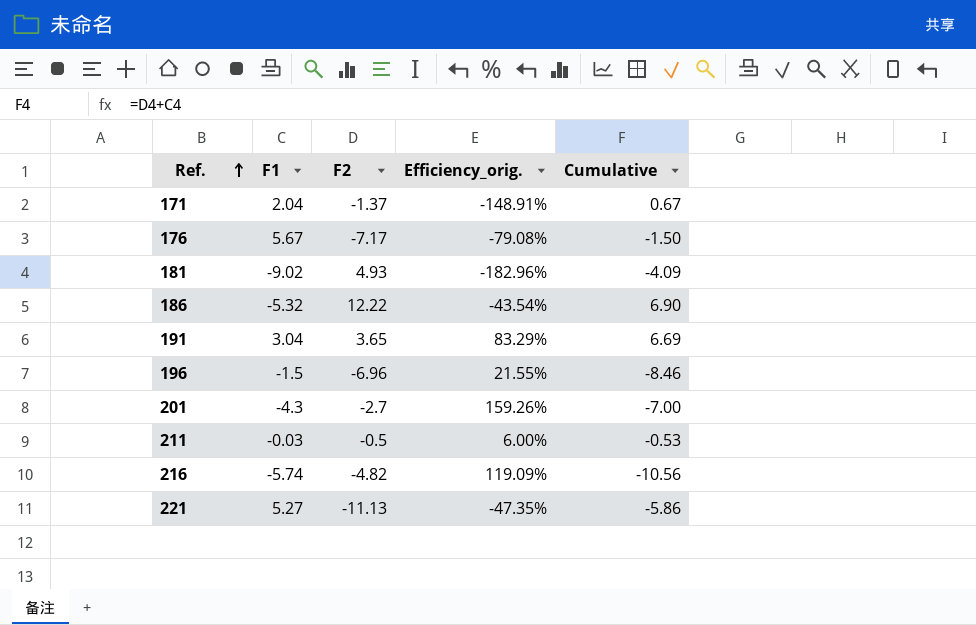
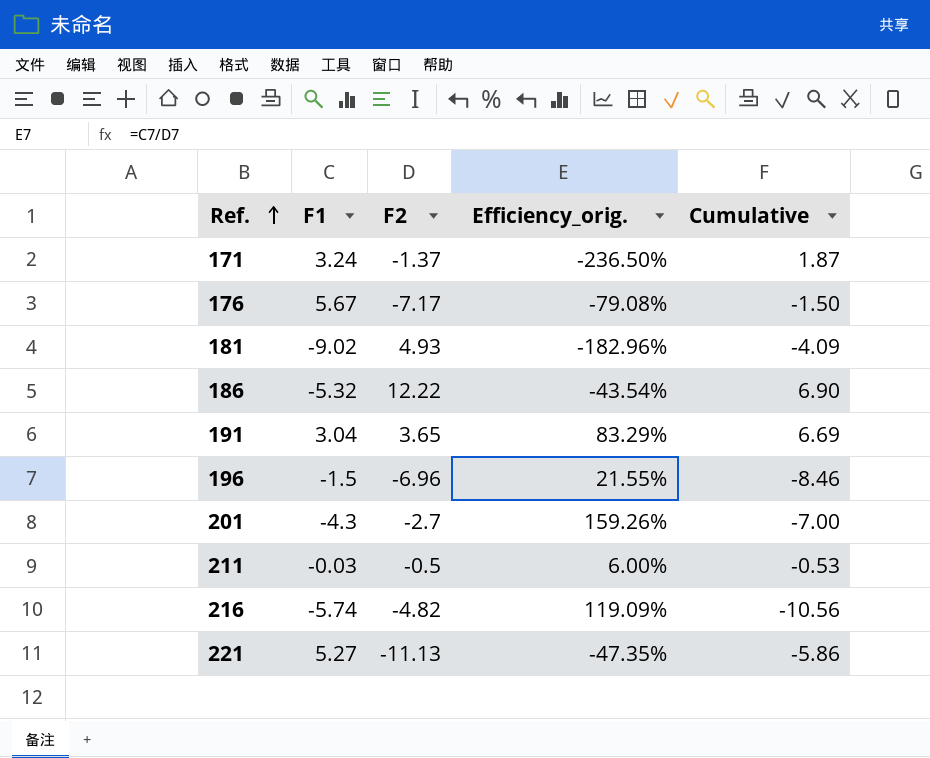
171 | F1: 2.04 -> 3.24
171 | Efficiency_orig.: -148.91% -> -236.50%
171 | Cumulative: 0.67 -> 1.87

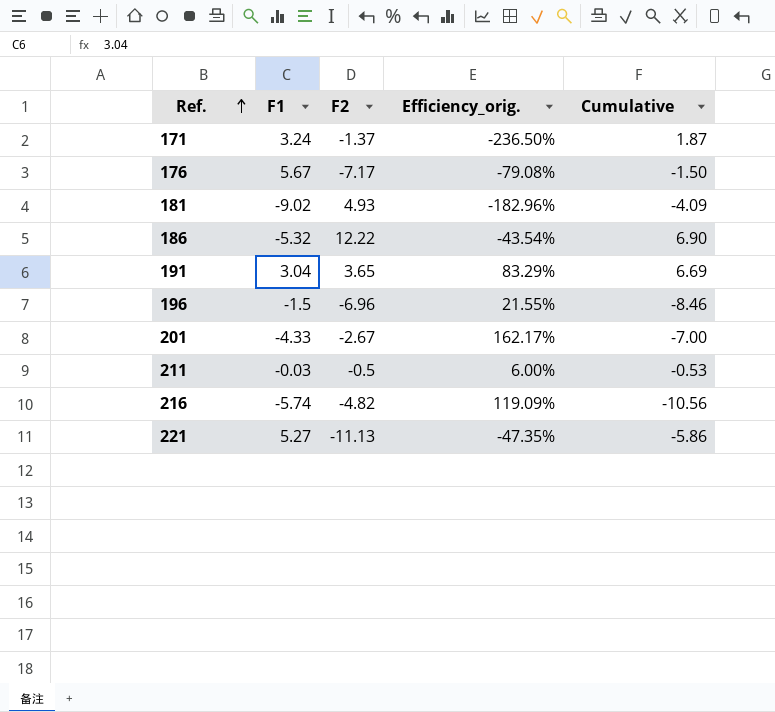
201 | F1: -4.3 -> -4.33
201 | F2: -2.7 -> -2.67
201 | Efficiency_orig.: 159.26% -> 162.17%

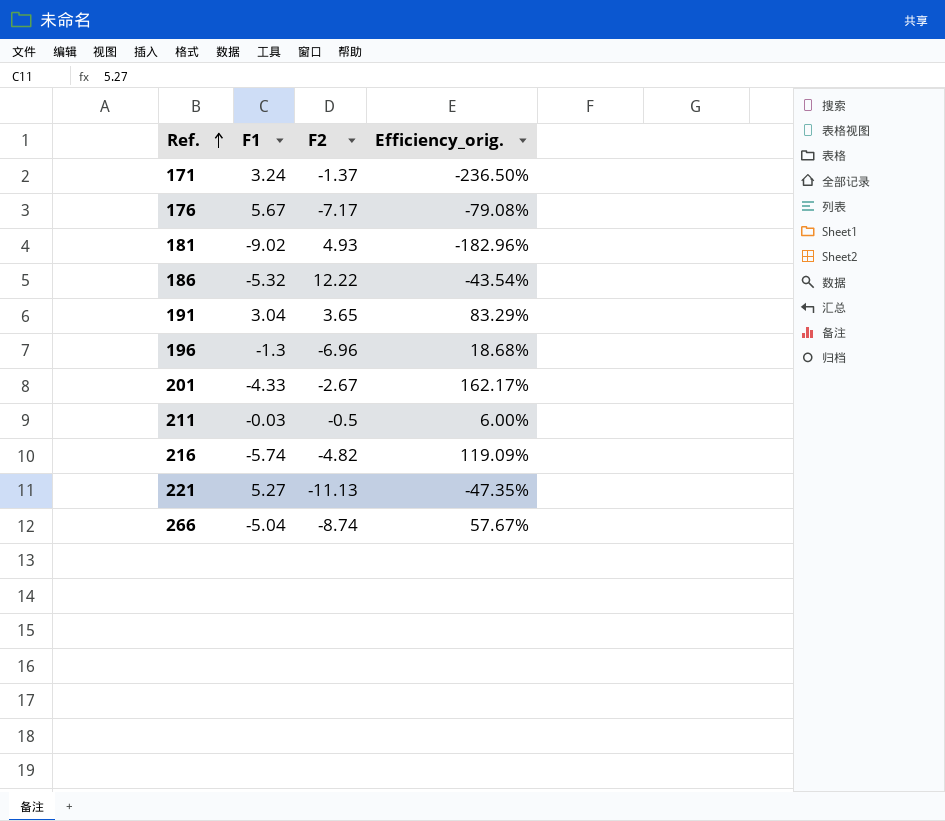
column Cumulative | formula: [F1] + [F2] -> none
196 | F1: -1.5 -> -1.3
196 | Efficiency_orig.: 21.55% -> 18.68%
row 266: none -> -5.04 | -8.74 | 57.67%

